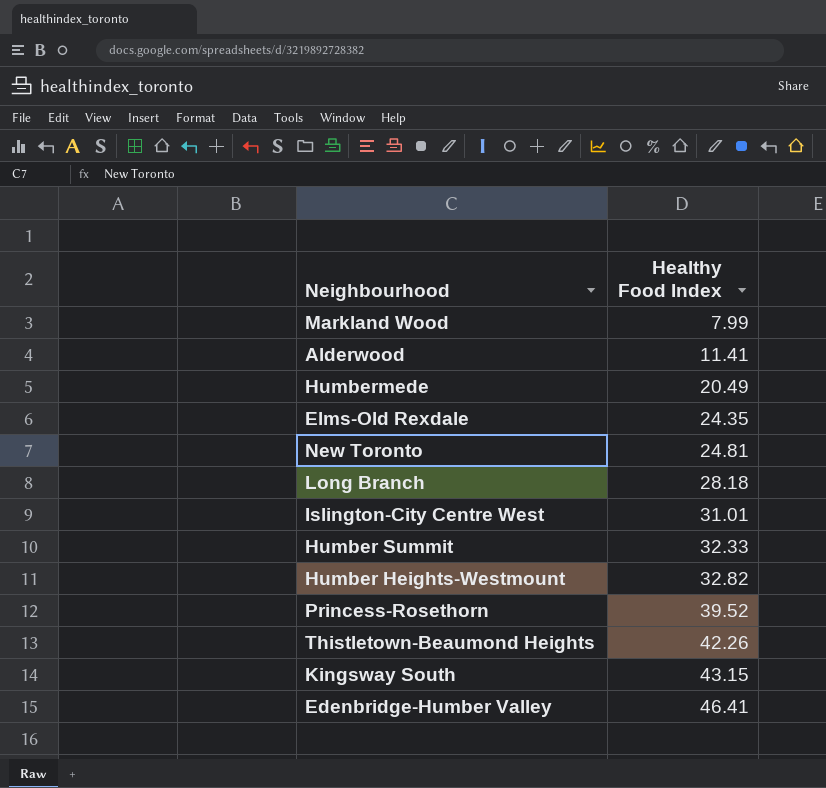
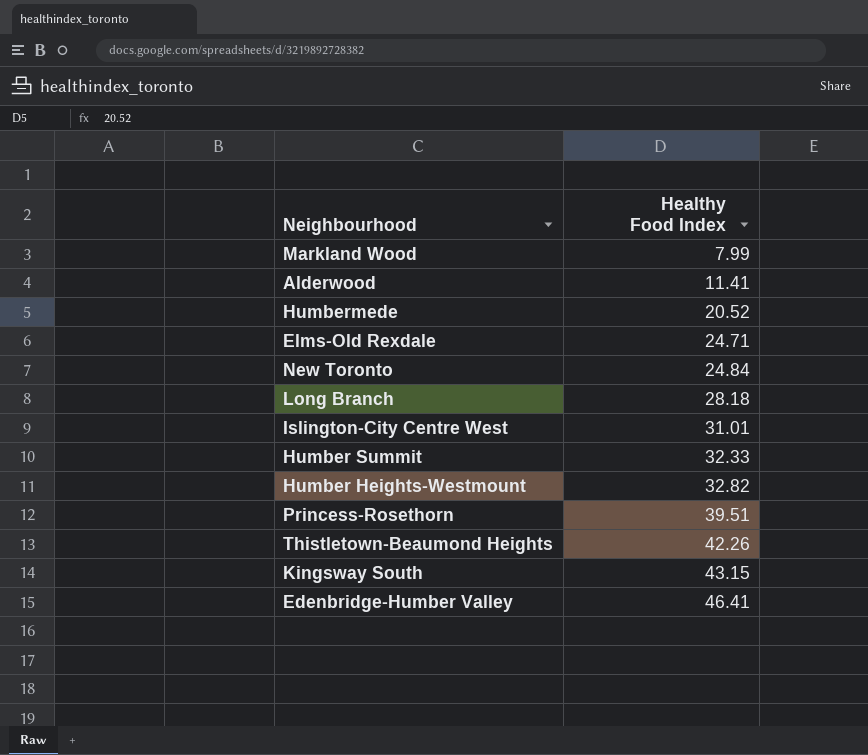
Humbermede | Healthy Food Index: 20.49 -> 20.52
Elms-Old Rexdale | Healthy Food Index: 24.35 -> 24.71
New Toronto | Healthy Food Index: 24.81 -> 24.84
Princess-Rosethorn | Healthy Food Index: 39.52 -> 39.51

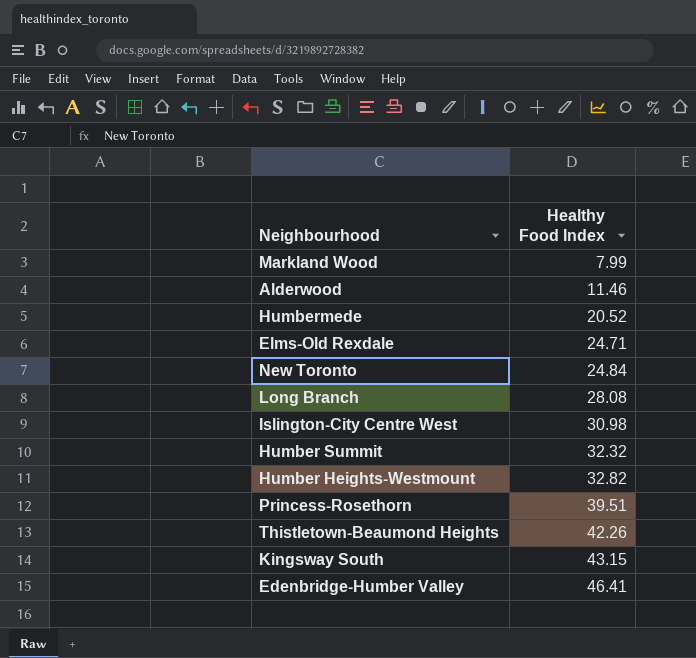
Alderwood | Healthy Food Index: 11.41 -> 11.46
Long Branch | Healthy Food Index: 28.18 -> 28.08
Islington-City Centre West | Healthy Food Index: 31.01 -> 30.98
Humber Summit | Healthy Food Index: 32.33 -> 32.32

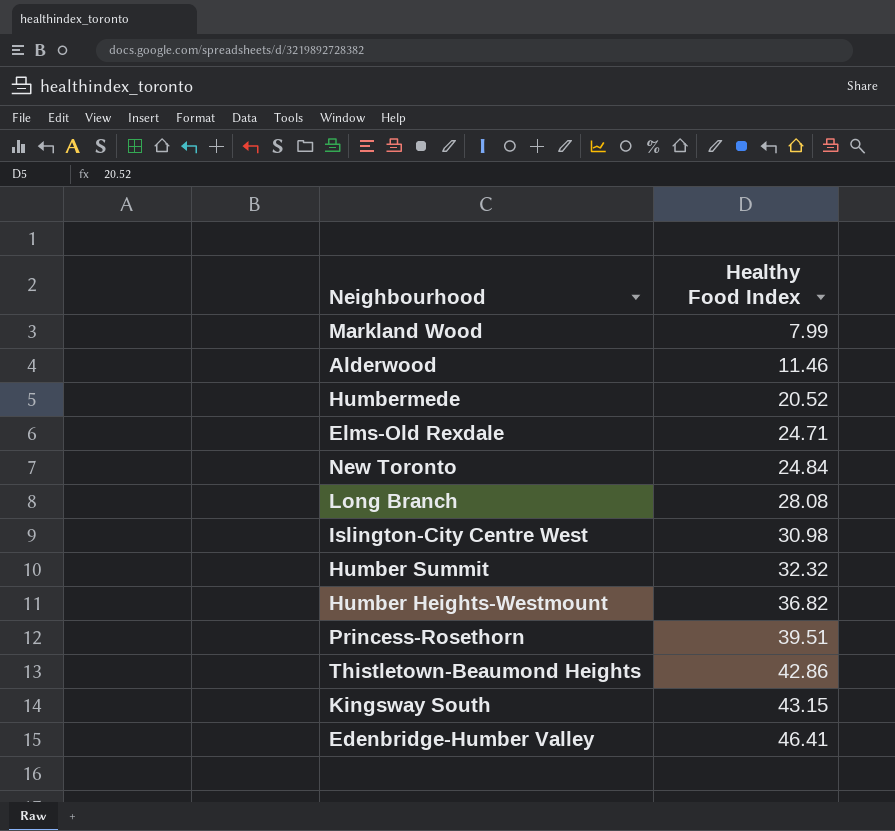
Humber Heights-Westmount | Healthy Food Index: 32.82 -> 36.82
Thistletown-Beaumond Heights | Healthy Food Index: 42.26 -> 42.86

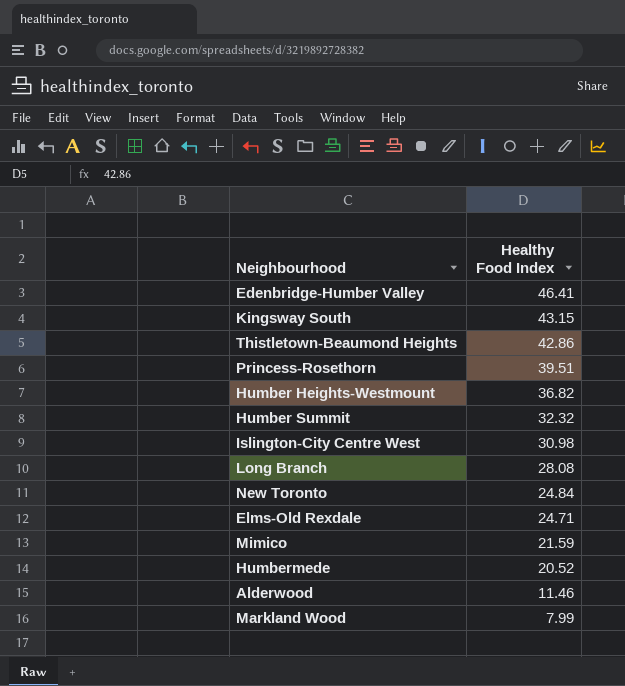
row order: Healthy Food Index ascending -> Healthy Food Index descending
row Mimico: none -> 21.59

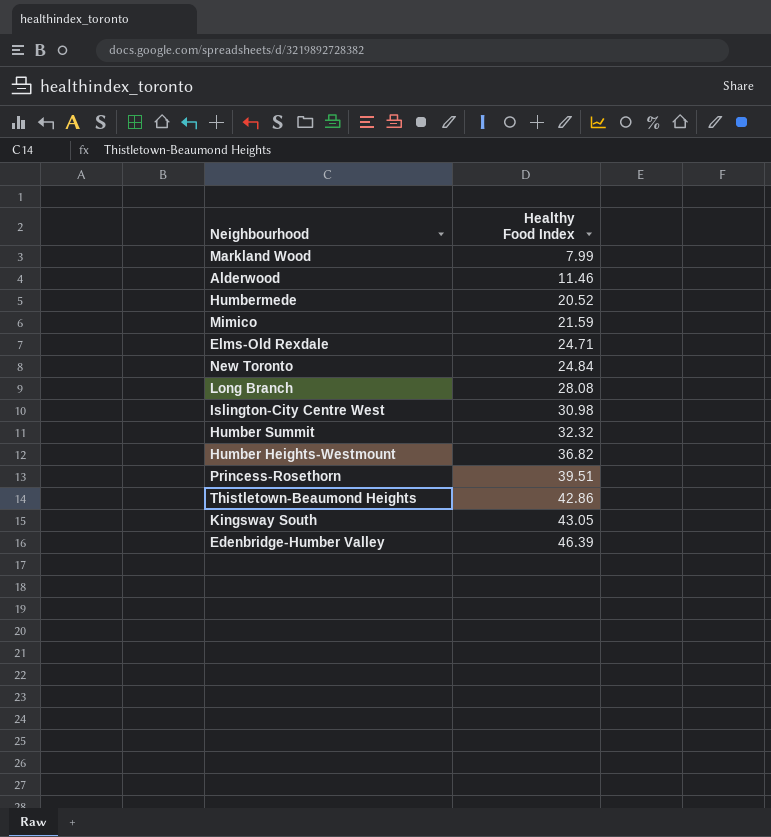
row order: Healthy Food Index descending -> Healthy Food Index ascending
Kingsway South | Healthy Food Index: 43.15 -> 43.05
Edenbridge-Humber Valley | Healthy Food Index: 46.41 -> 46.39

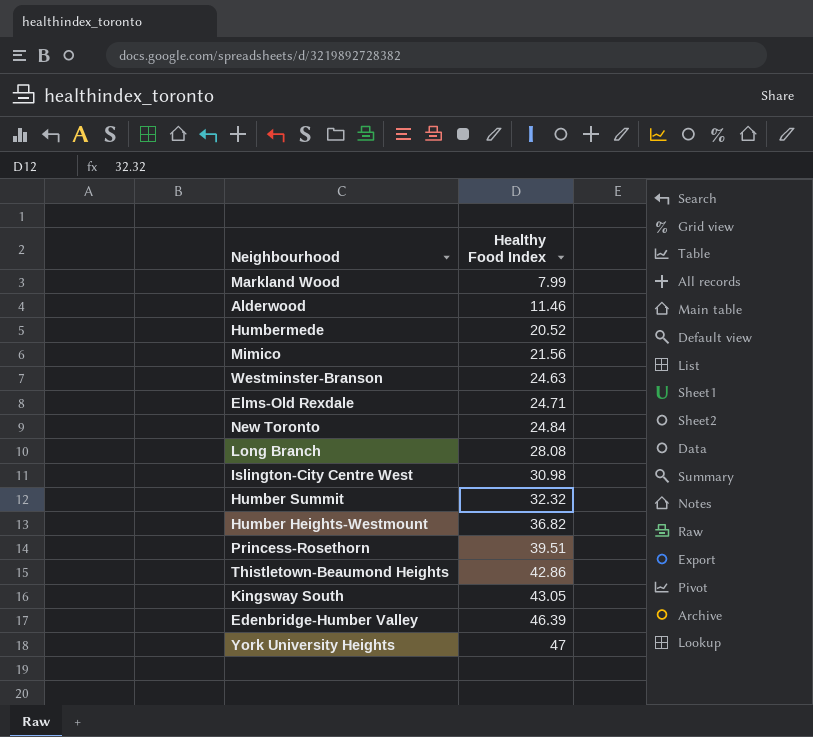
Mimico | Healthy Food Index: 21.59 -> 21.56
row Westminster-Branson: none -> 24.63
row York University Heights: none -> 47

